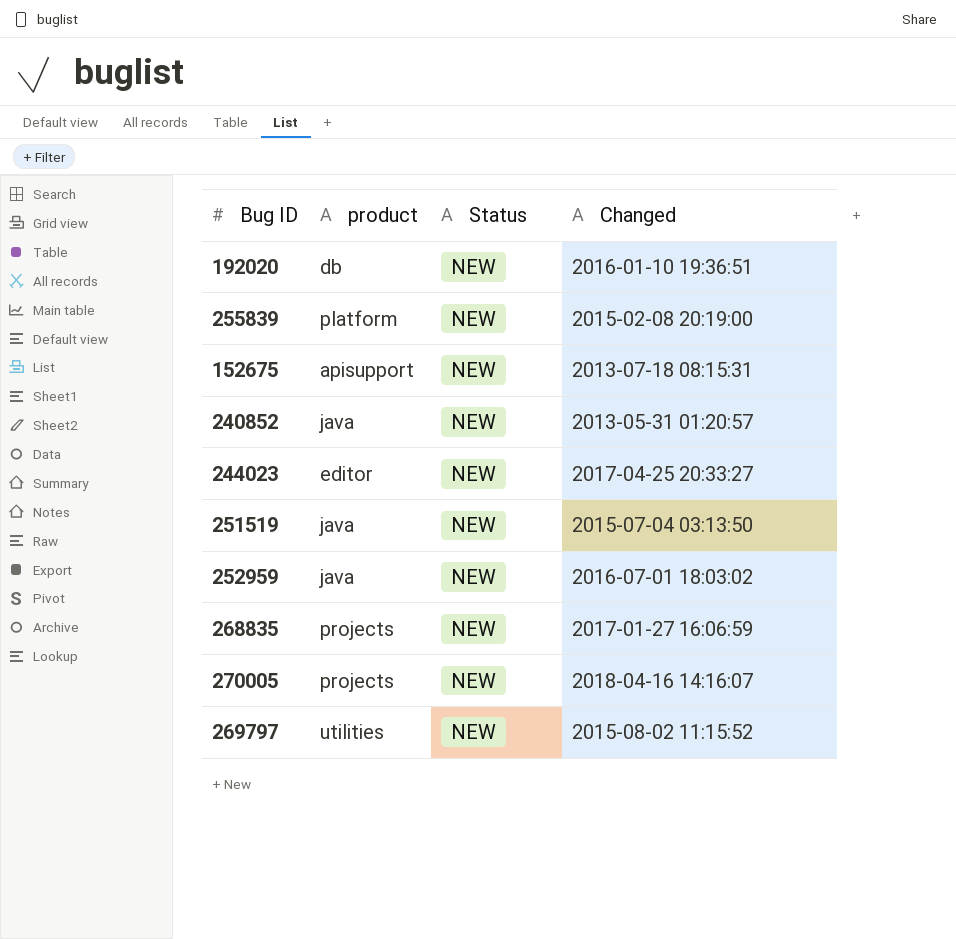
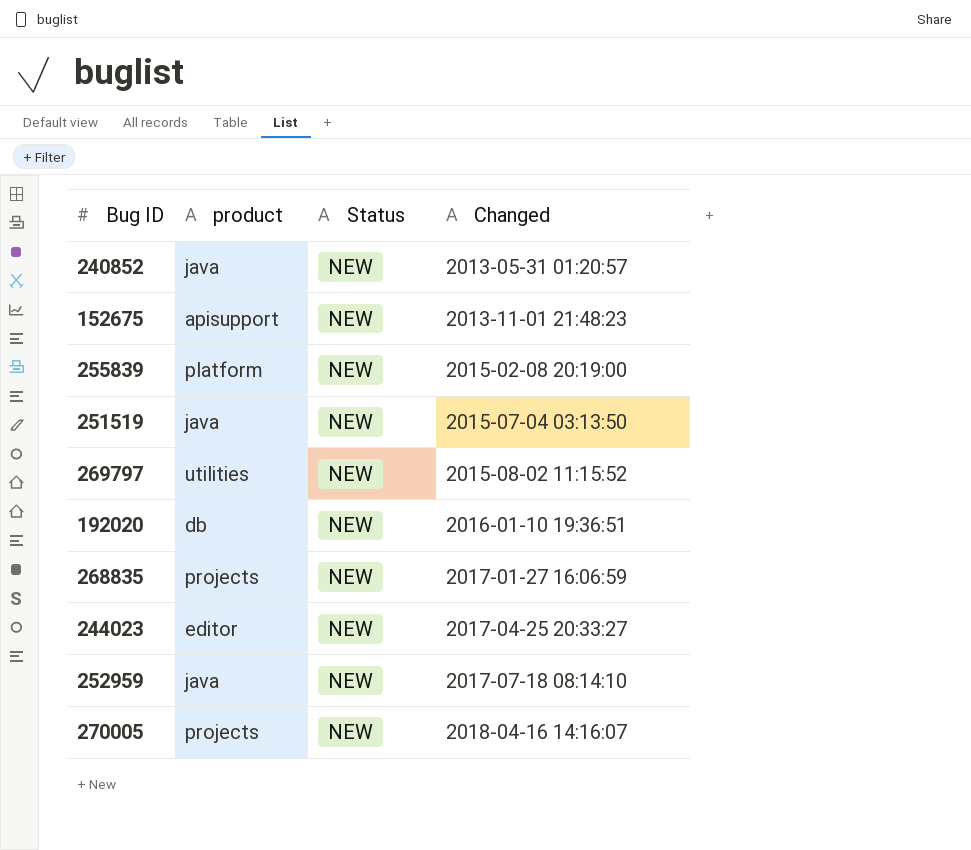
row order: none -> Changed ascending
152675 | Changed: 2013-07-18 08:15:31 -> 2013-11-01 21:48:23
252959 | Changed: 2016-07-01 18:03:02 -> 2017-07-18 08:14:10

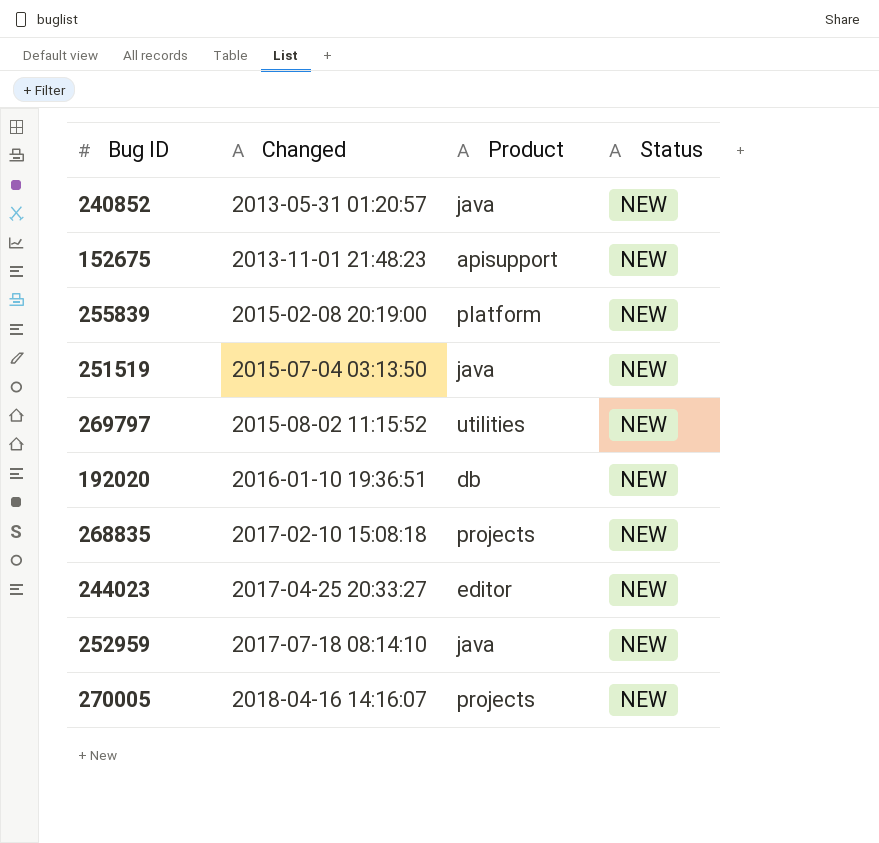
column Changed | position: 4 -> 2
column name: product -> Product
268835 | Changed: 2017-01-27 16:06:59 -> 2017-02-10 15:08:18

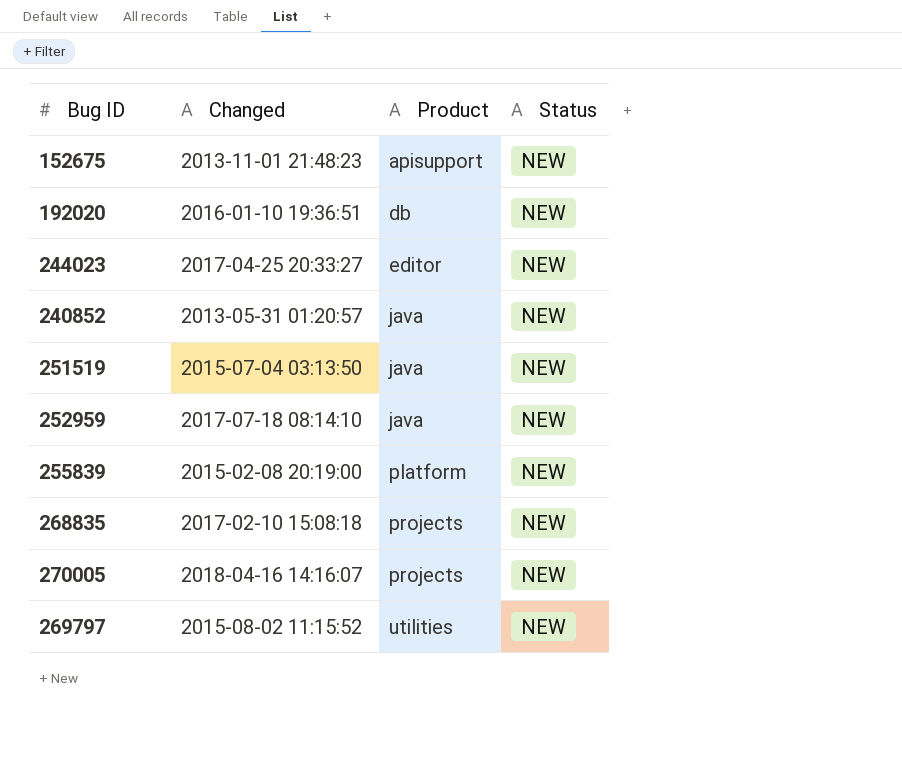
row order: Changed ascending -> Product ascending

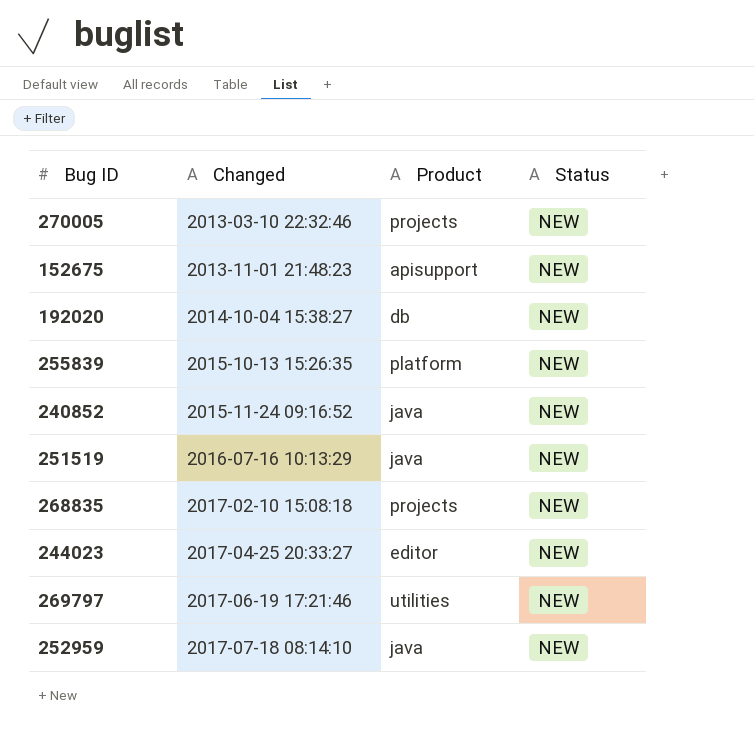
row order: Product ascending -> Changed ascending
270005 | Changed: 2018-04-16 14:16:07 -> 2013-03-10 22:32:46
192020 | Changed: 2016-01-10 19:36:51 -> 2014-10-04 15:38:27
255839 | Changed: 2015-02-08 20:19:00 -> 2015-10-13 15:26:35
240852 | Changed: 2013-05-31 01:20:57 -> 2015-11-24 09:16:52
251519 | Changed: 2015-07-04 03:13:50 -> 2016-07-16 10:13:29
269797 | Changed: 2015-08-02 11:15:52 -> 2017-06-19 17:21:46

